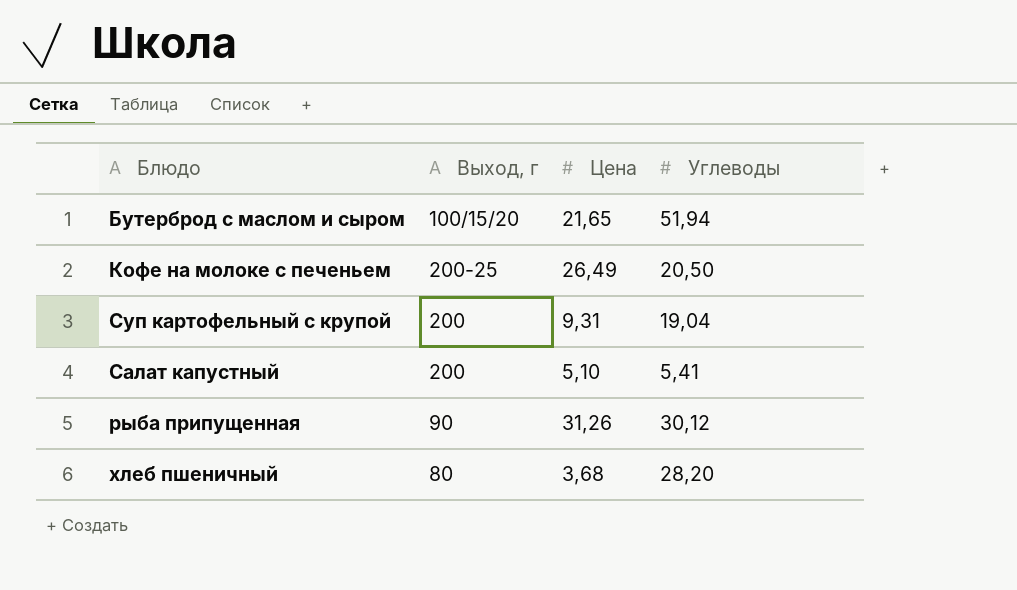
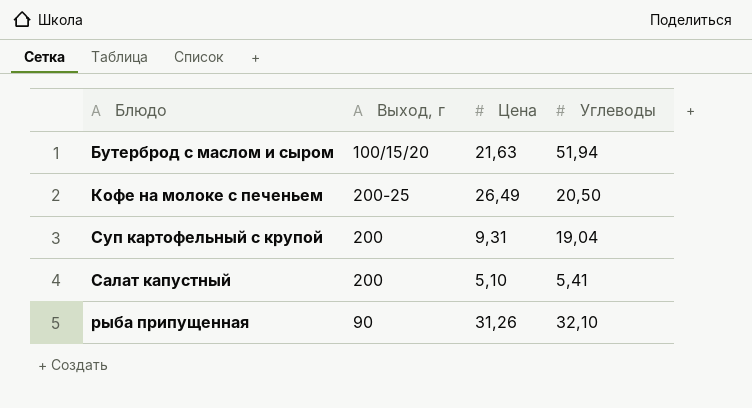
row хлеб пшеничный: 80 | 3,68 | 28,20 -> none
Бутерброд с маслом и сыром | Цена: 21,65 -> 21,63
рыба припущенная | Углеводы: 30,12 -> 32,10

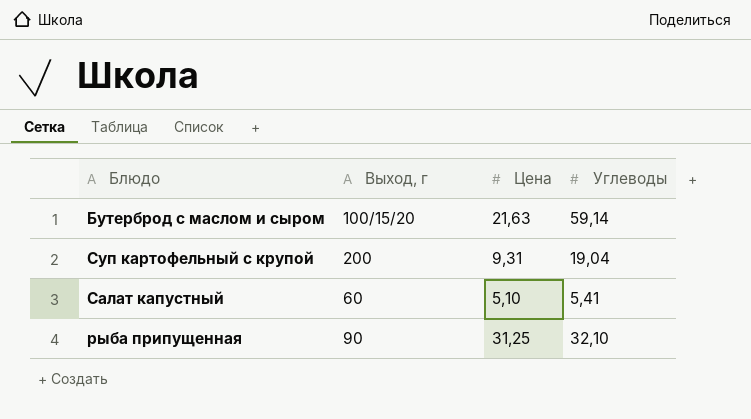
row Кофе на молоке с печеньем: 200-25 | 26,49 | 20,50 -> none
Бутерброд с маслом и сыром | Углеводы: 51,94 -> 59,14
Салат капустный | Выход, г: 200 -> 60
рыба припущенная | Цена: 31,26 -> 31,25

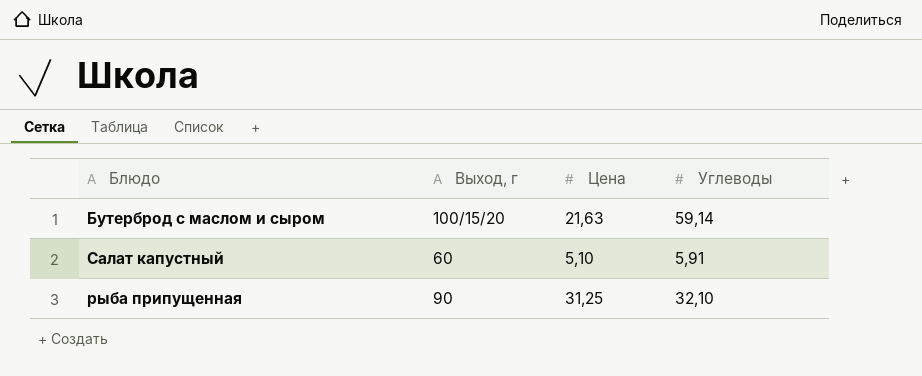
row Суп картофельный с крупой: 200 | 9,31 | 19,04 -> none
Салат капустный | Углеводы: 5,41 -> 5,91

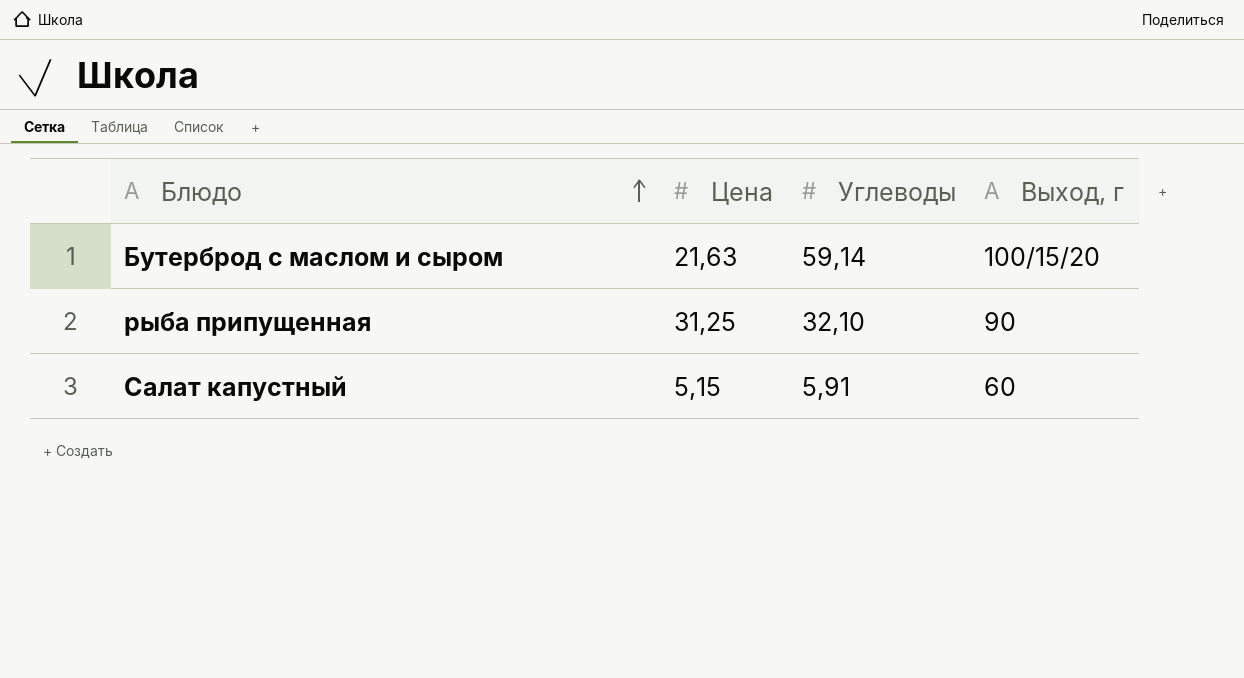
row order: none -> Блюдо ascending
column Выход, г | position: 2 -> 4
Салат капустный | Цена: 5,10 -> 5,15

